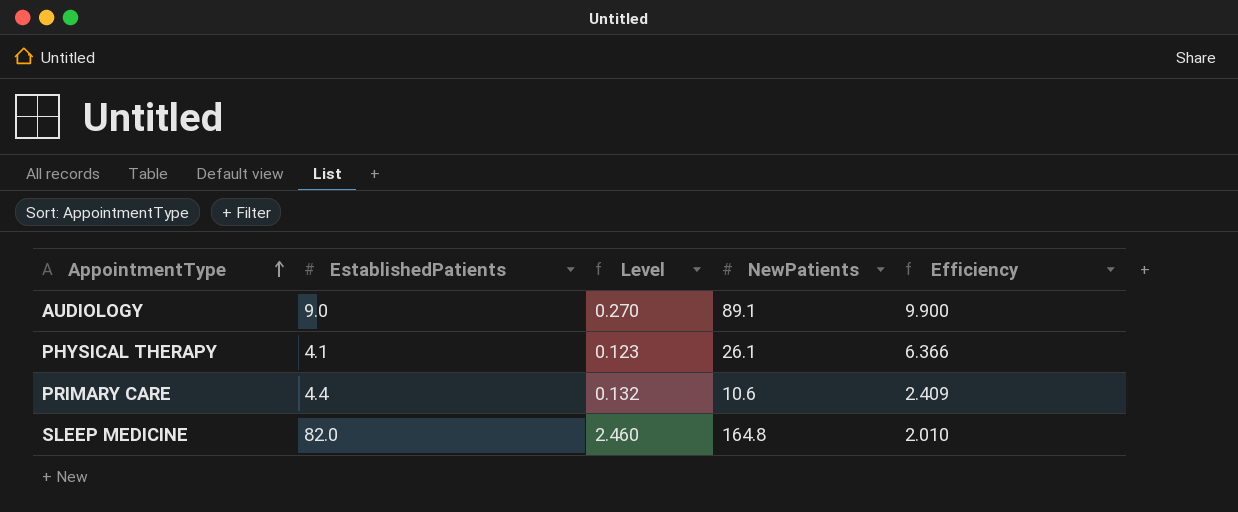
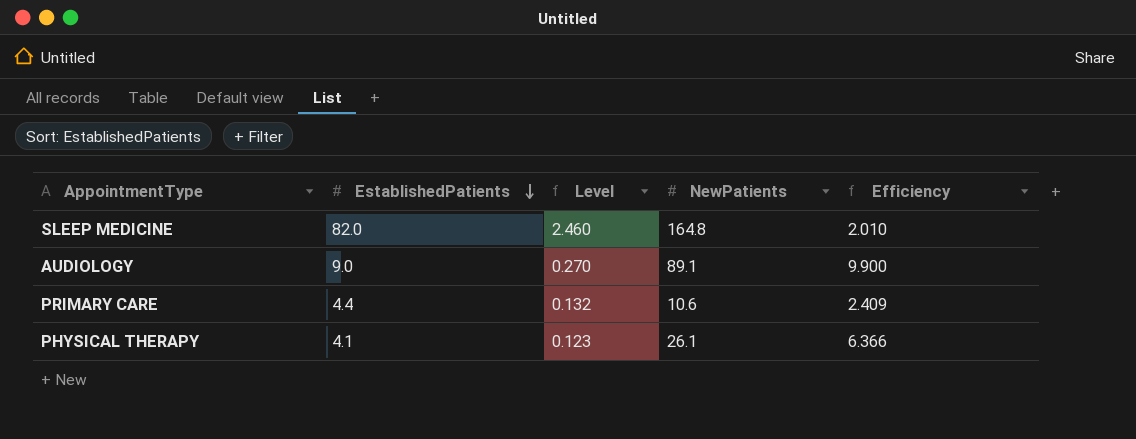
row order: AppointmentType ascending -> EstablishedPatients descending

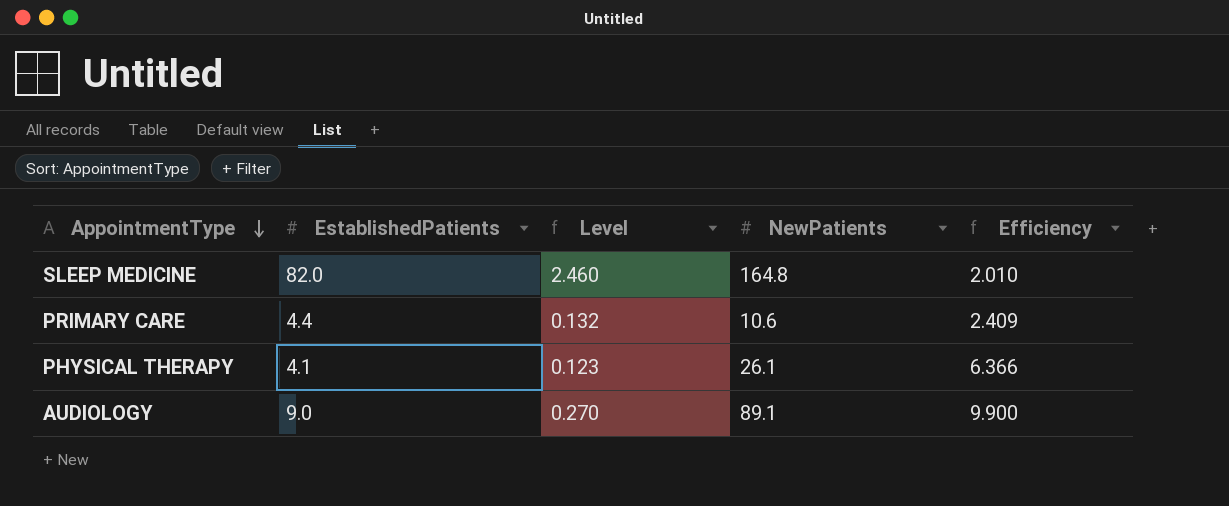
row order: EstablishedPatients descending -> AppointmentType descending

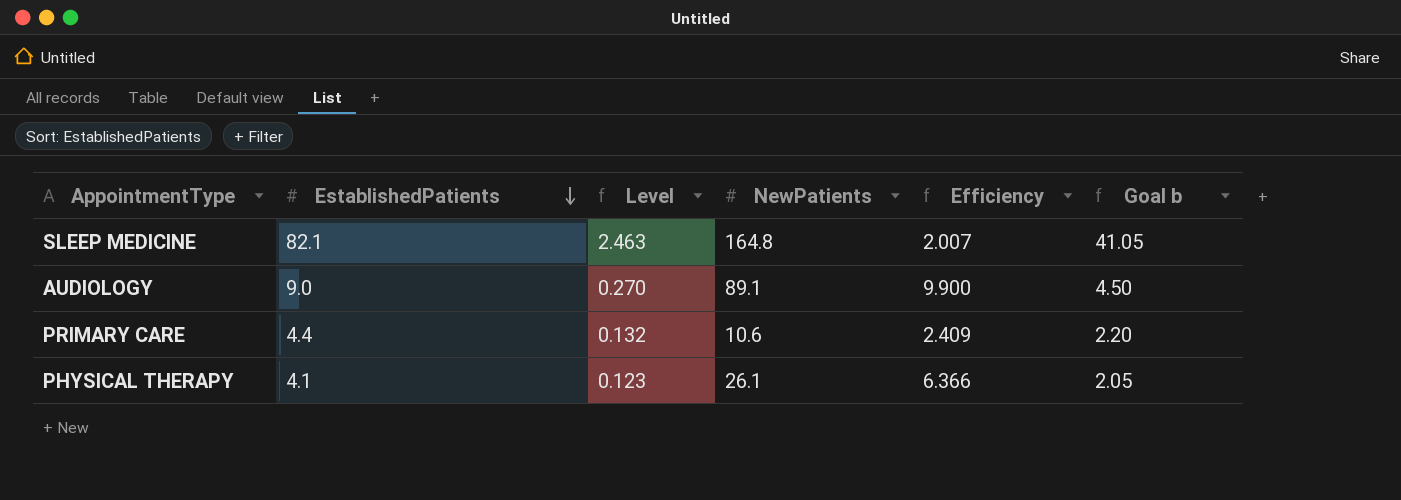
row order: AppointmentType descending -> EstablishedPatients descending
column Goal b | formula: none -> [EstablishedPatients] * 0.5
SLEEP MEDICINE | EstablishedPatients: 82.0 -> 82.1
SLEEP MEDICINE | Level: 2.460 -> 2.463
SLEEP MEDICINE | Efficiency: 2.010 -> 2.007

